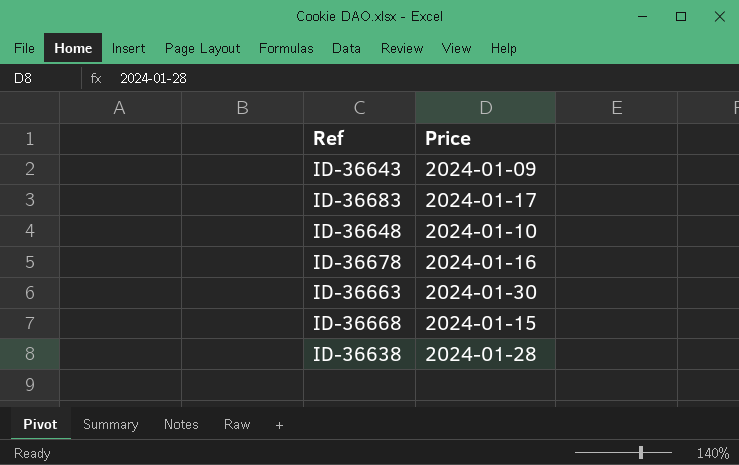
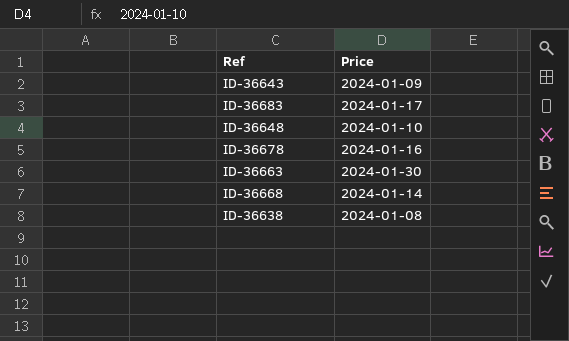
ID-36668 | Price: 2024-01-15 -> 2024-01-14
ID-36638 | Price: 2024-01-28 -> 2024-01-08

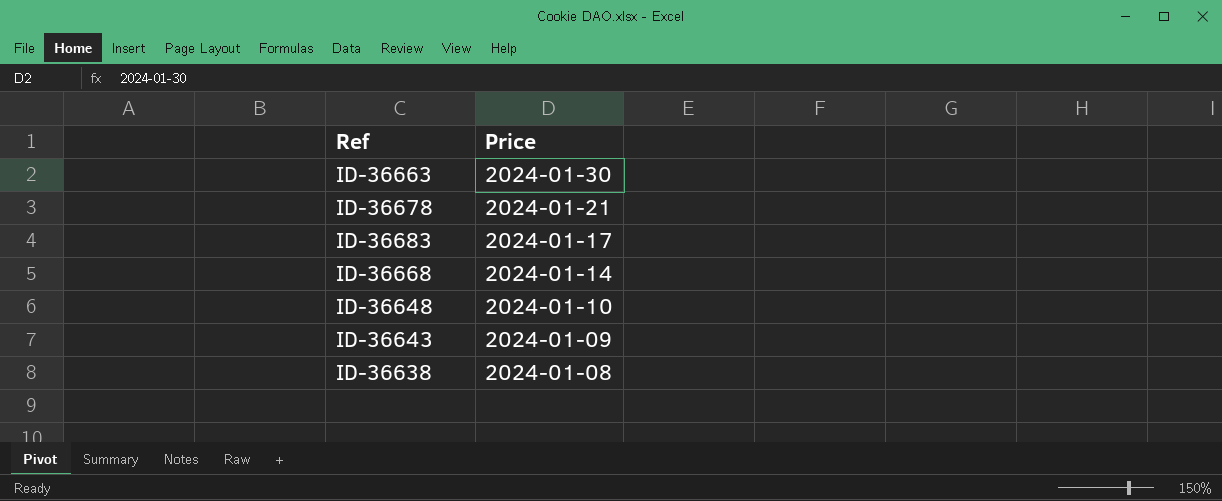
row order: none -> Price descending
ID-36678 | Price: 2024-01-16 -> 2024-01-21

